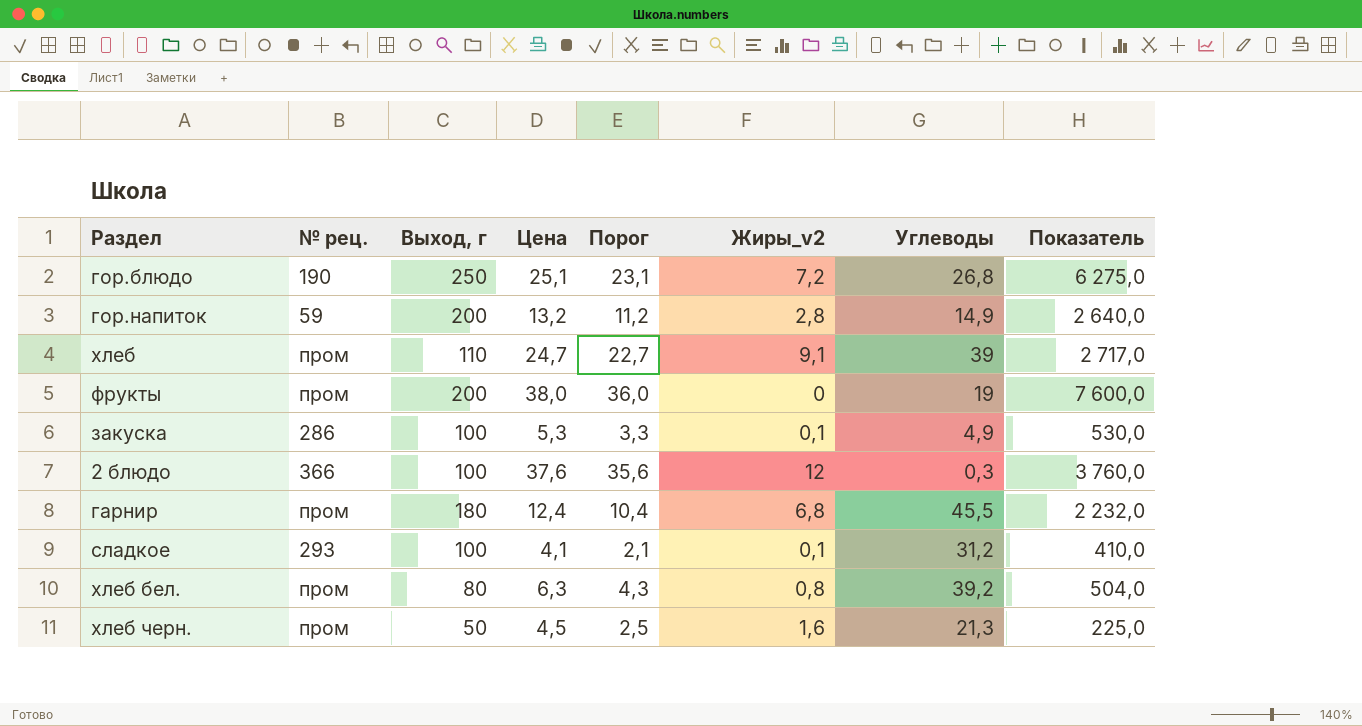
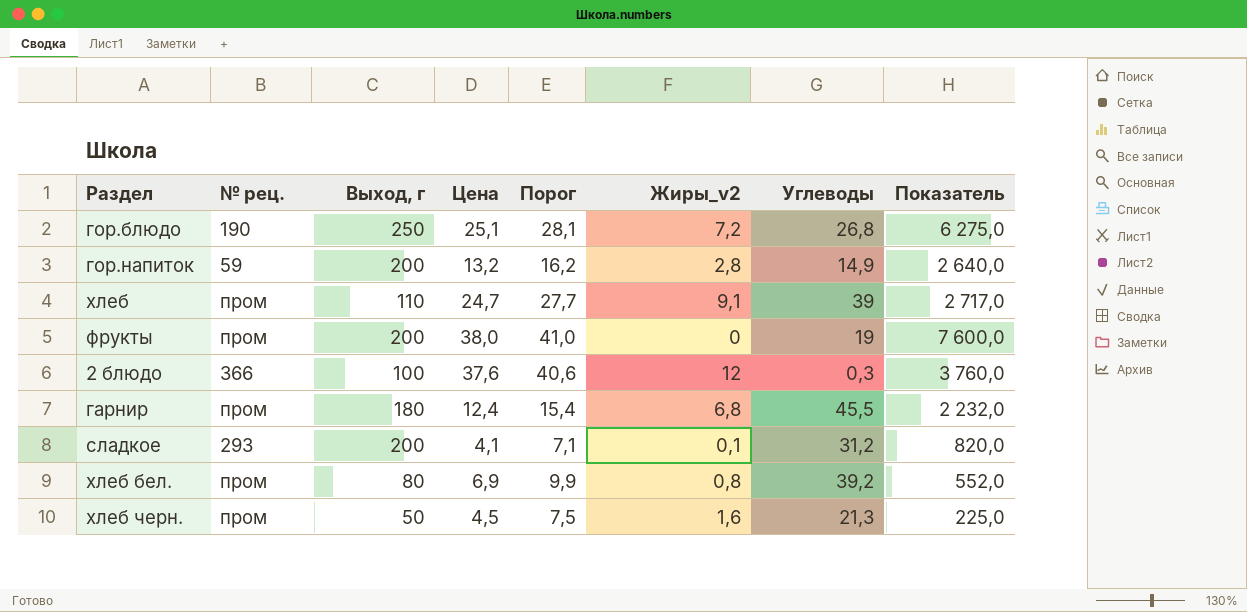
column Порог | formula: [Цена] - 2 -> [Цена] + 3
row закуска: 286 | 100 | 5,3 | 3,3 | 0,1 | 4,9 | 530,0 -> none
сладкое | Выход, г: 100 -> 200
сладкое | Показатель: 410,0 -> 820,0
хлеб бел. | Цена: 6,3 -> 6,9
хлеб бел. | Показатель: 504,0 -> 552,0

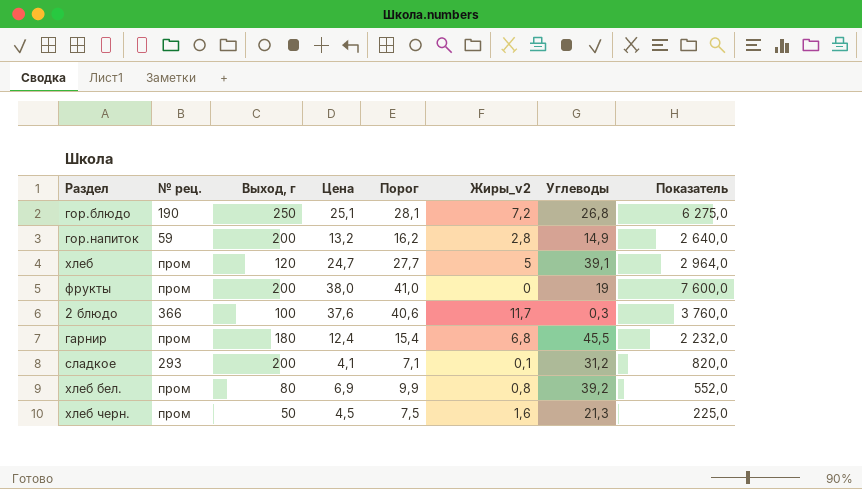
хлеб | Выход, г: 110 -> 120
хлеб | Жиры_v2: 9,1 -> 5
хлеб | Углеводы: 39 -> 39,1
хлеб | Показатель: 2 717,0 -> 2 964,0
2 блюдо | Жиры_v2: 12 -> 11,7

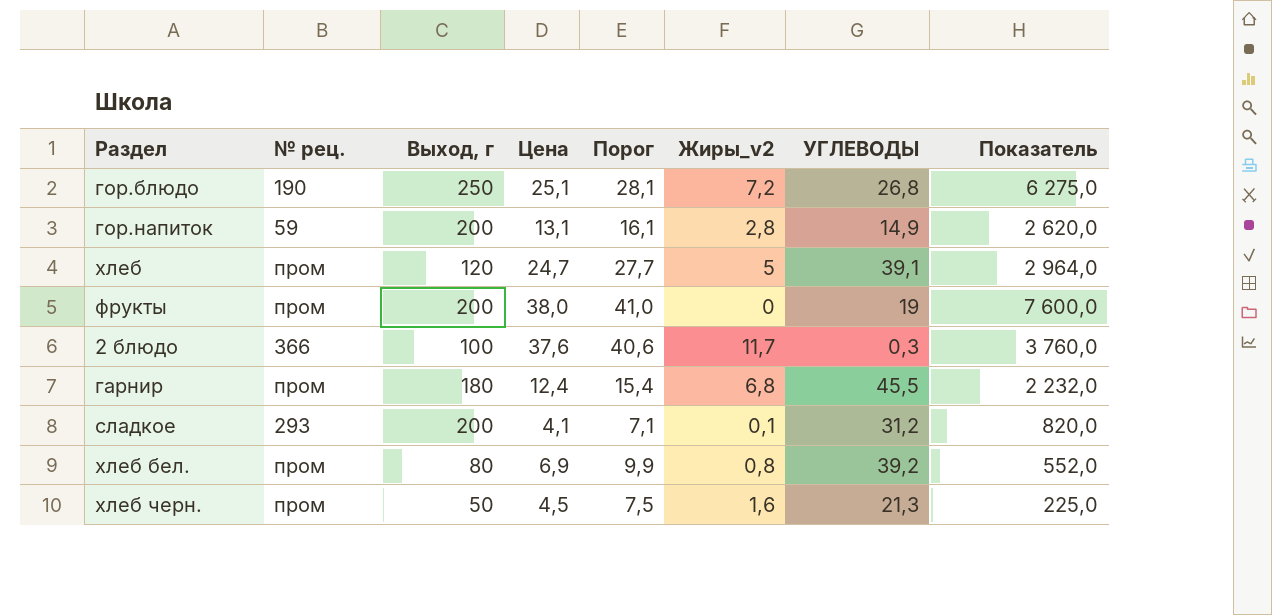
column name: Углеводы -> УГЛЕВОДЫ
гор.напиток | Цена: 13,2 -> 13,1
гор.напиток | Порог: 16,2 -> 16,1
гор.напиток | Показатель: 2 640,0 -> 2 620,0

